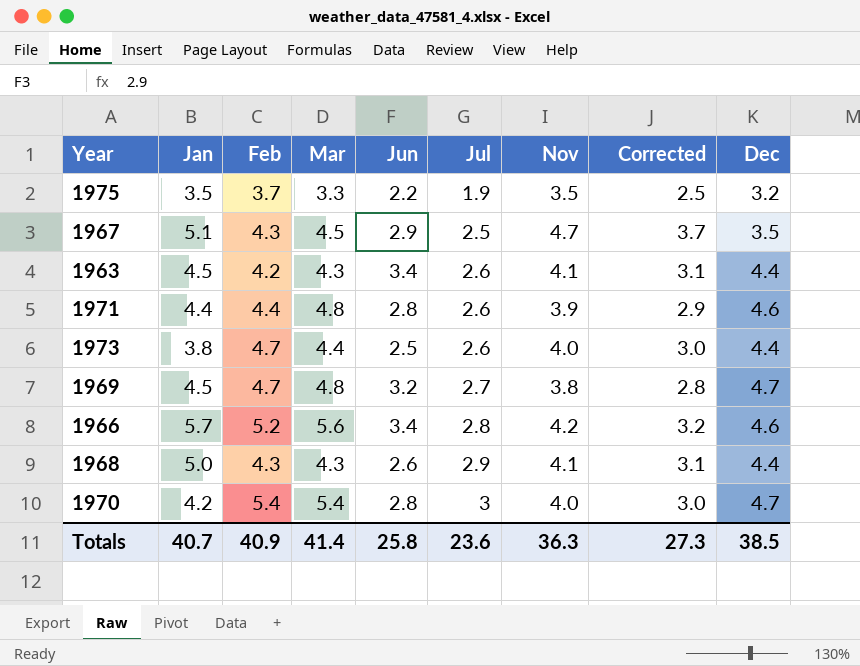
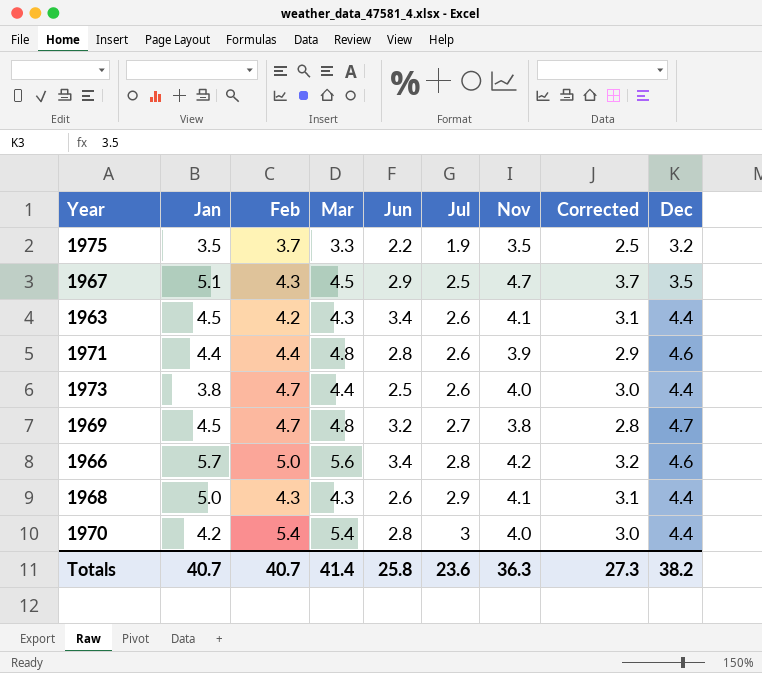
1966 | Feb: 5.2 -> 5.0
1970 | Dec: 4.7 -> 4.4
Totals | Feb: 40.9 -> 40.7
Totals | Dec: 38.5 -> 38.2

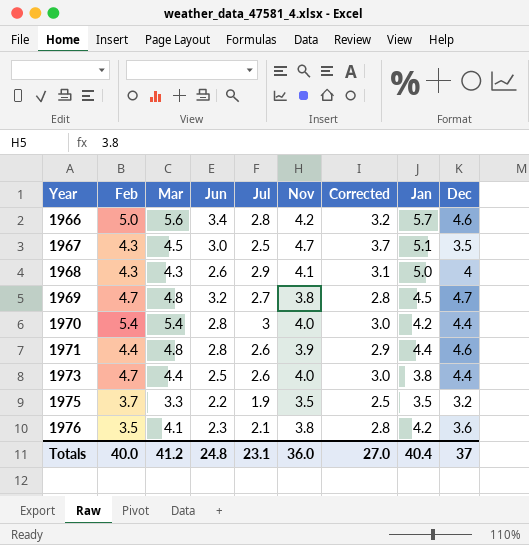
row order: Jul ascending -> Year ascending
column Jan | position: 2 -> 8
row 1963: 4.5 | 4.2 | 4.3 | 3.4 | 2.6 | 4.1 | 3.1 | 4.4 -> none
1967 | Jun: 2.9 -> 3.0
1968 | Dec: 4.4 -> 4
row 1976: none -> 3.5 | 4.1 | 2.3 | 2.1 | 3.8 | 2.8 | 4.2 | 3.6
Totals | Feb: 40.7 -> 40.0
Totals | Mar: 41.4 -> 41.2
Totals | Jun: 25.8 -> 24.8
Totals | Jul: 23.6 -> 23.1
Totals | Nov: 36.3 -> 36.0
Totals | Corrected: 27.3 -> 27.0
Totals | Jan: 40.7 -> 40.4
Totals | Dec: 38.2 -> 37

